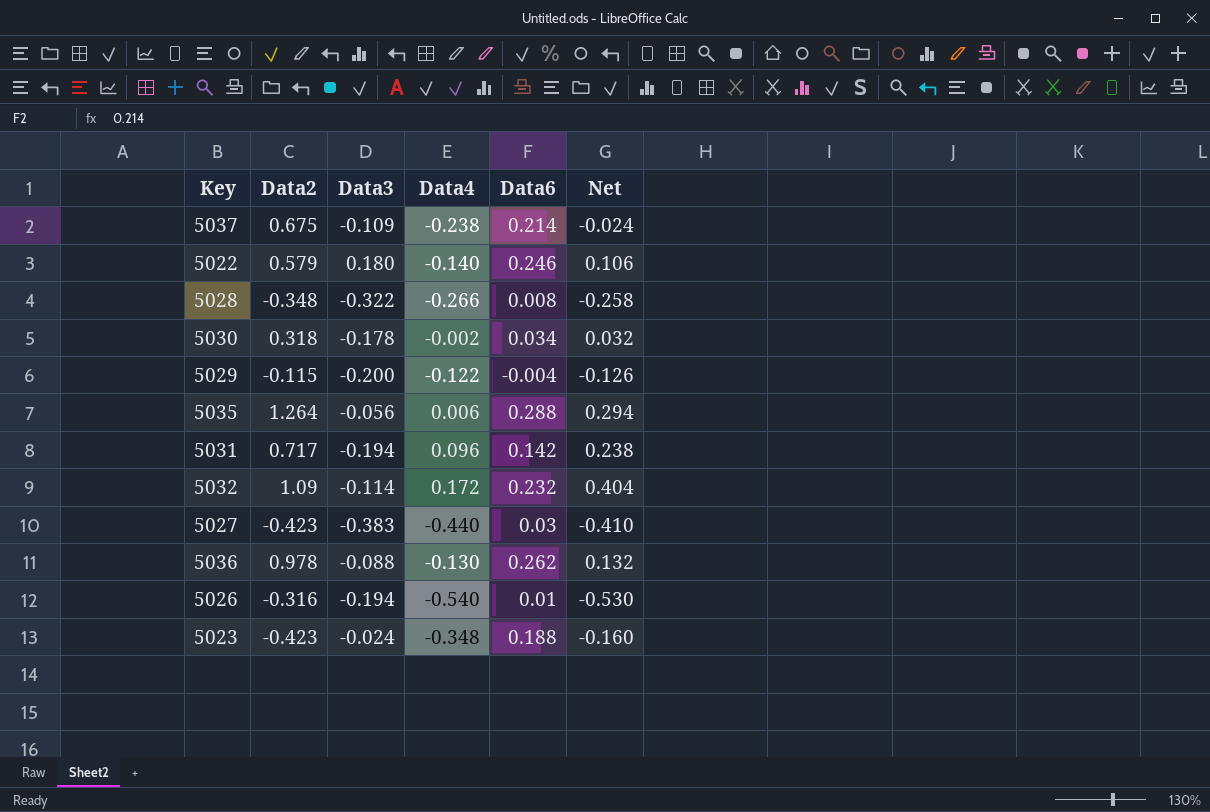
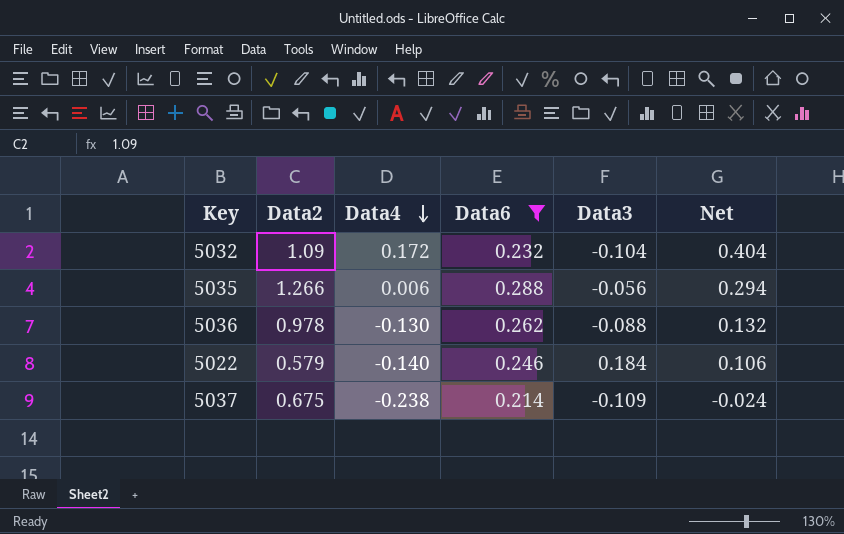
filter: none -> Data6 >= 0.214
row order: none -> Data4 descending
column Data3 | position: 3 -> 5
5032 | Data3: -0.114 -> -0.104
5035 | Data2: 1.264 -> 1.266
5022 | Data3: 0.180 -> 0.184

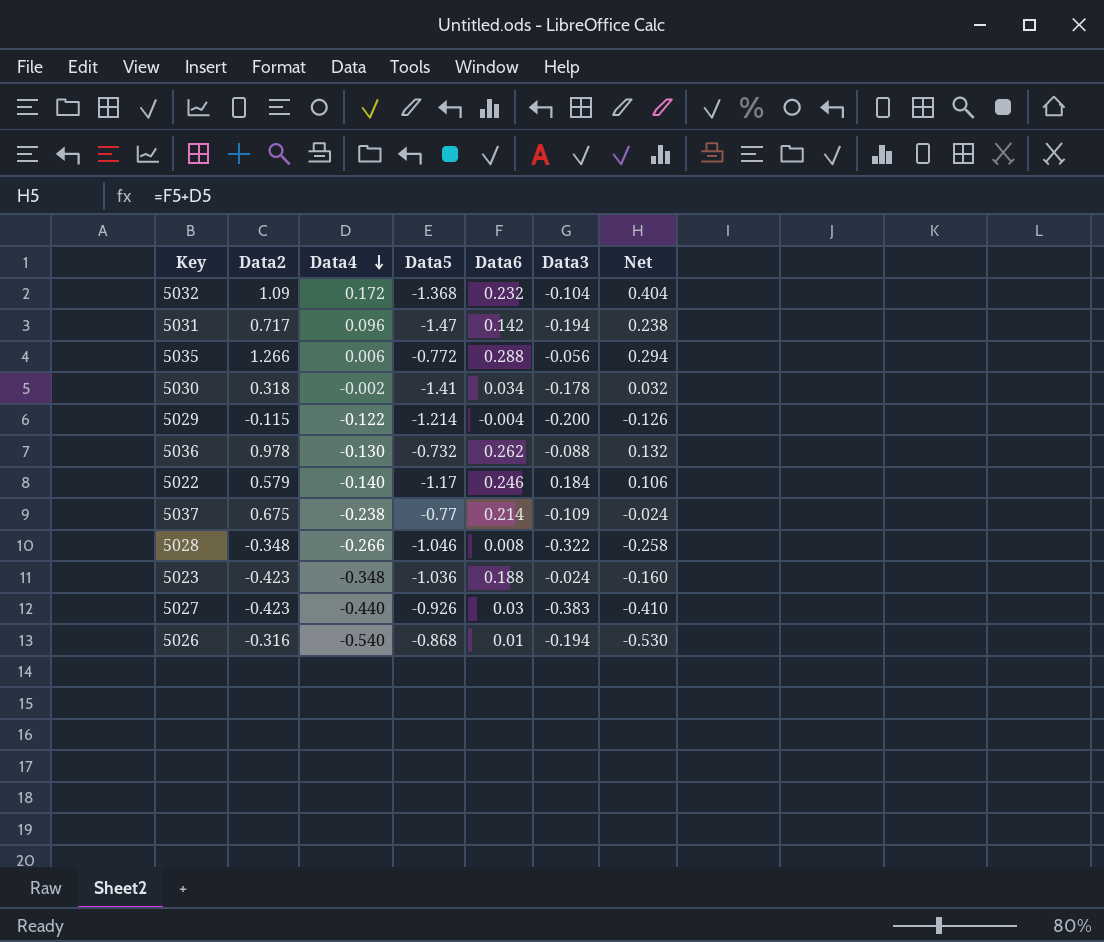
filter: Data6 >= 0.214 -> none
column Data5 | position: none -> 4

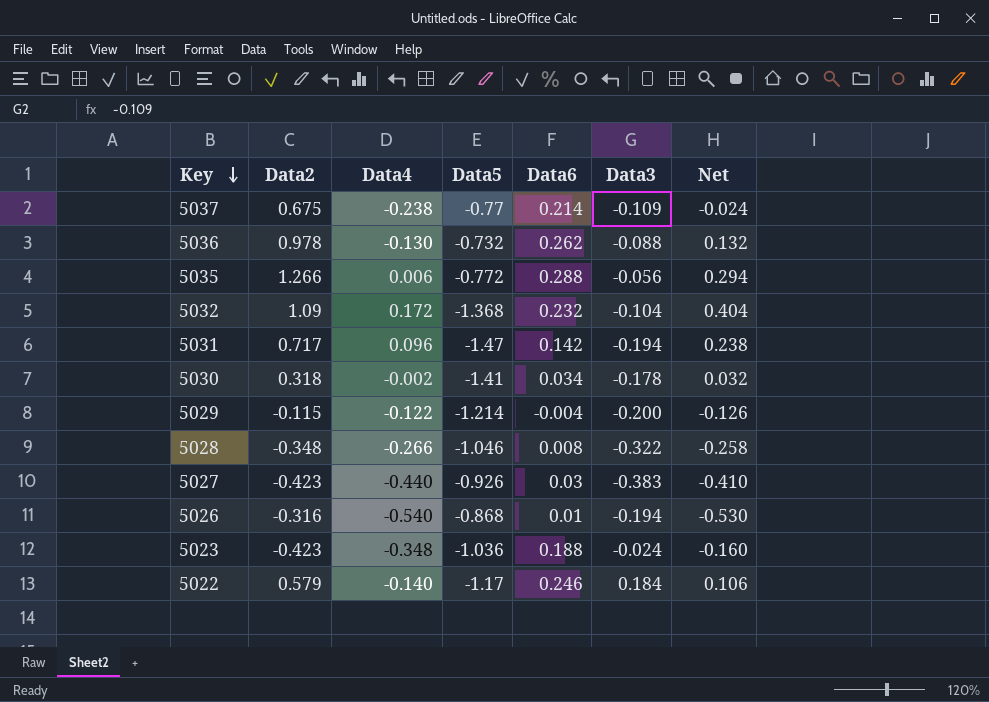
row order: Data4 descending -> Key descending

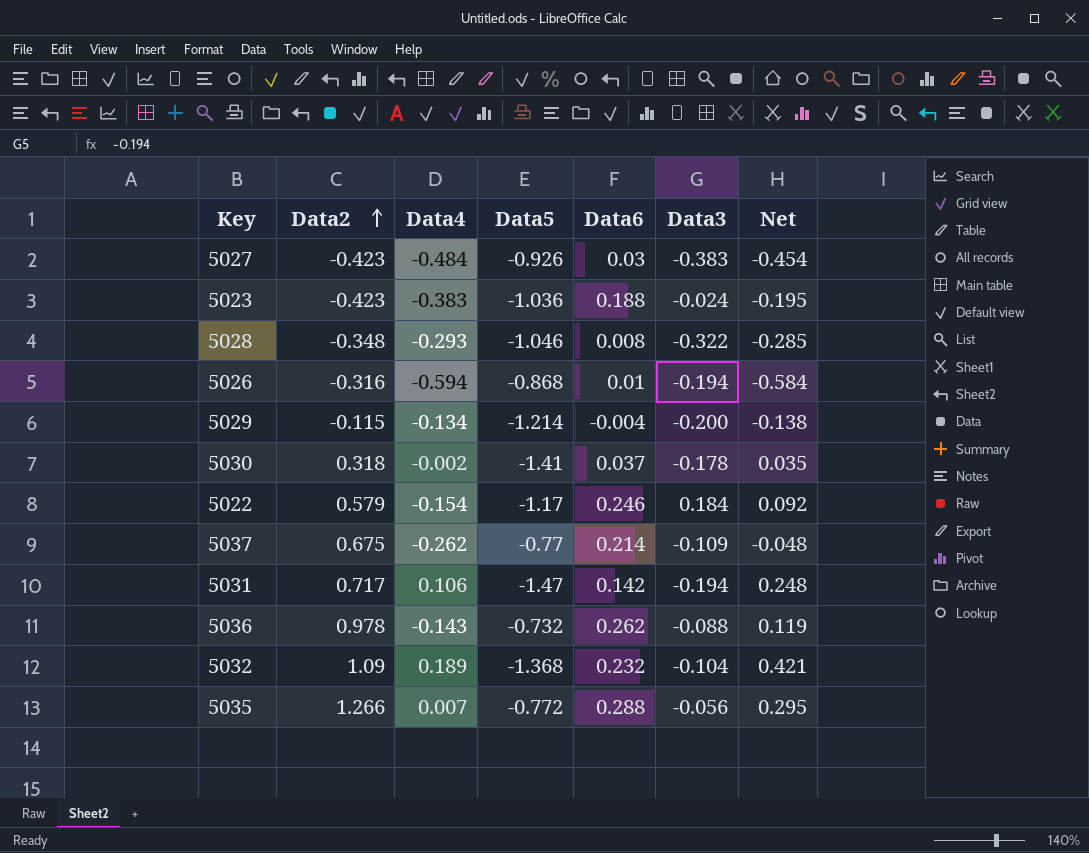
row order: Key descending -> Data2 ascending
5027 | Data4: -0.440 -> -0.484
5027 | Net: -0.410 -> -0.454
5023 | Data4: -0.348 -> -0.383
5023 | Net: -0.160 -> -0.195
5028 | Data4: -0.266 -> -0.293
5028 | Net: -0.258 -> -0.285
5026 | Data4: -0.540 -> -0.594
5026 | Net: -0.530 -> -0.584
5029 | Data4: -0.122 -> -0.134
5029 | Net: -0.126 -> -0.138
5030 | Data6: 0.034 -> 0.037
5030 | Net: 0.032 -> 0.035
5022 | Data4: -0.140 -> -0.154
5022 | Net: 0.106 -> 0.092
5037 | Data4: -0.238 -> -0.262
5037 | Net: -0.024 -> -0.048
5031 | Data4: 0.096 -> 0.106
5031 | Net: 0.238 -> 0.248
5036 | Data4: -0.130 -> -0.143
5036 | Net: 0.132 -> 0.119
5032 | Data4: 0.172 -> 0.189
5032 | Net: 0.404 -> 0.421
5035 | Data4: 0.006 -> 0.007
5035 | Net: 0.294 -> 0.295

